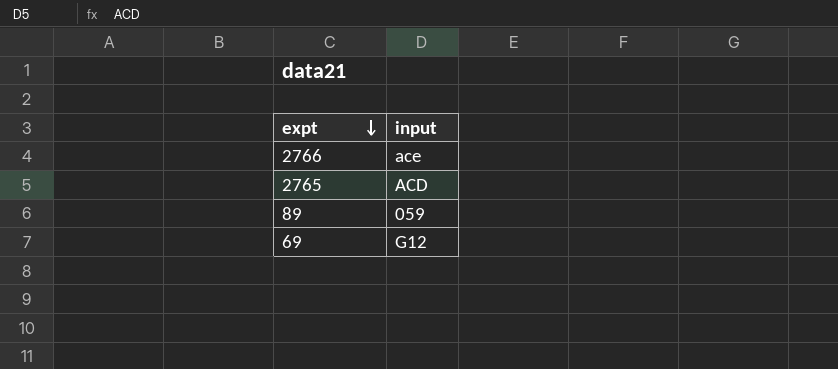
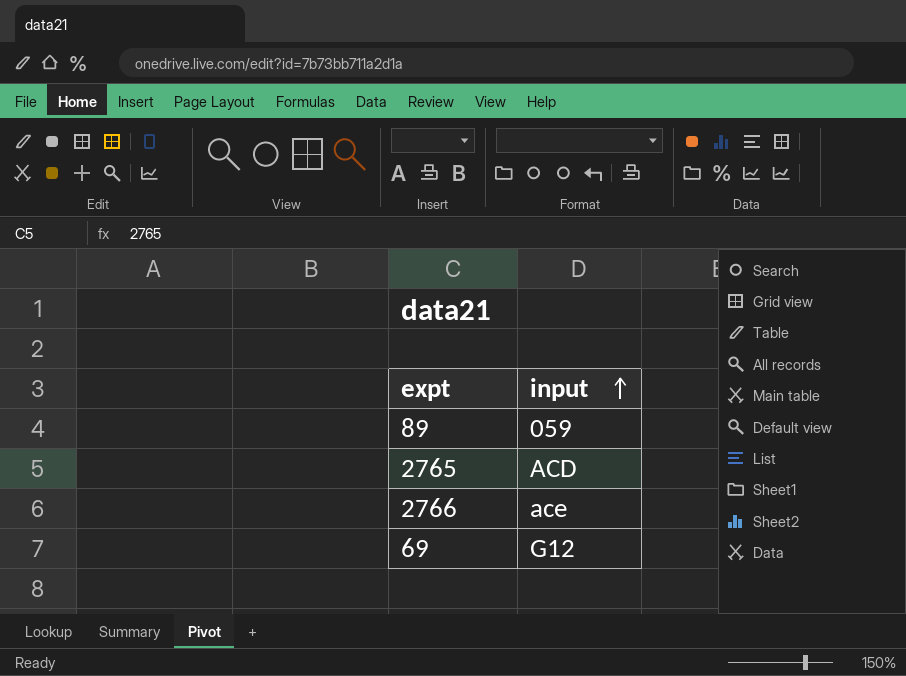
row order: expt descending -> input ascending

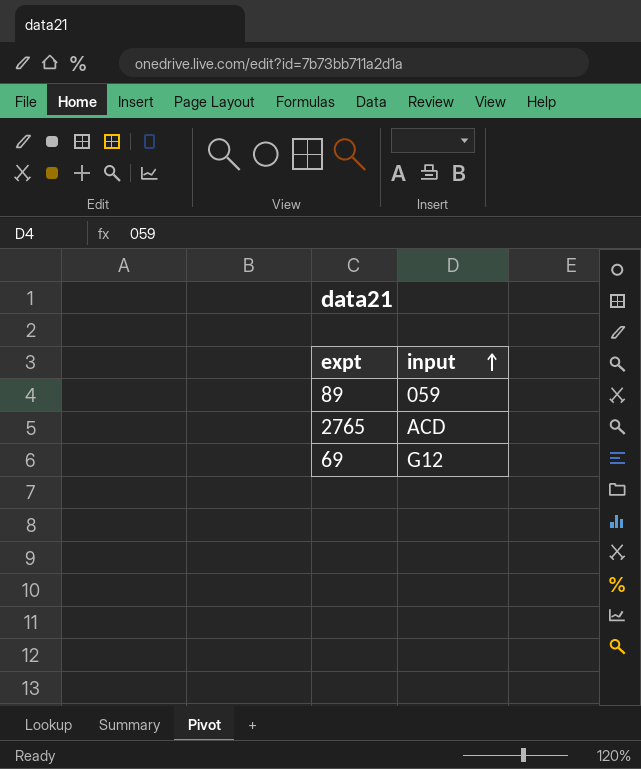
row 2766: ace -> none

